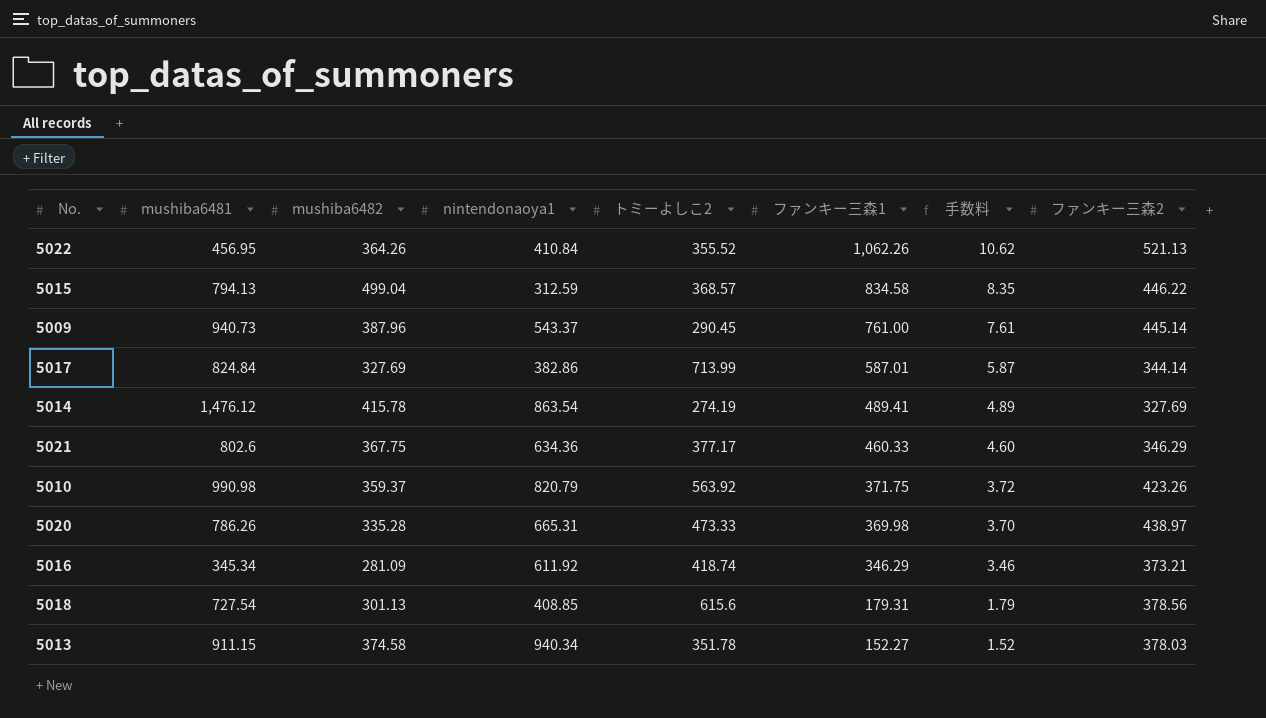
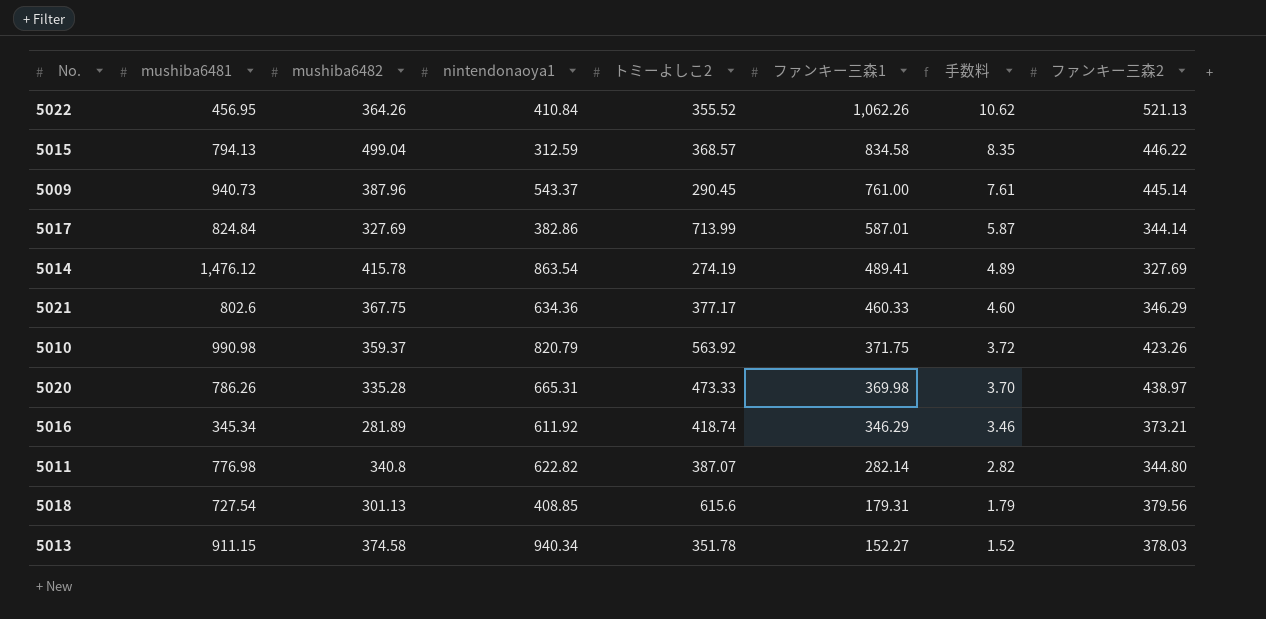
5016 | mushiba6482: 281.09 -> 281.89
row 5011: none -> 776.98 | 340.8 | 622.82 | 387.07 | 282.14 | 2.82 | 344.80
5018 | ファンキー三森2: 378.56 -> 379.56

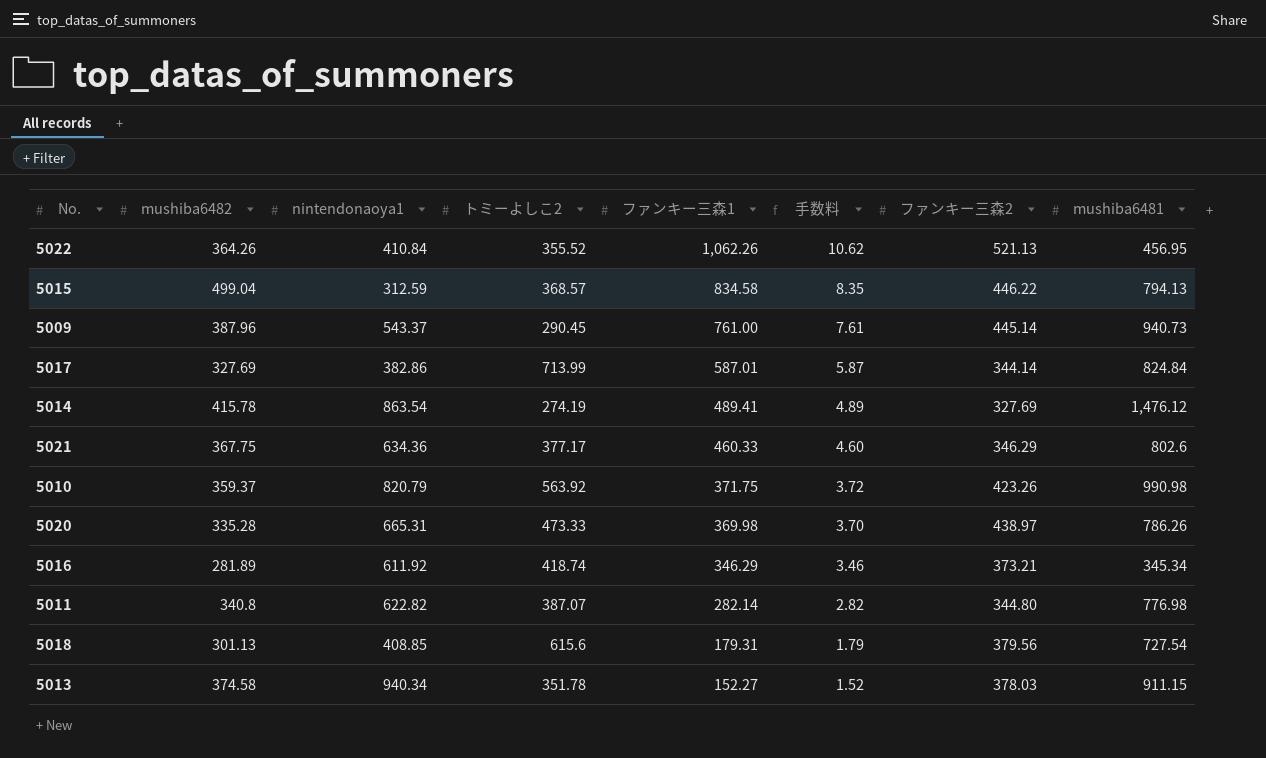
column mushiba6481 | position: 2 -> 8

